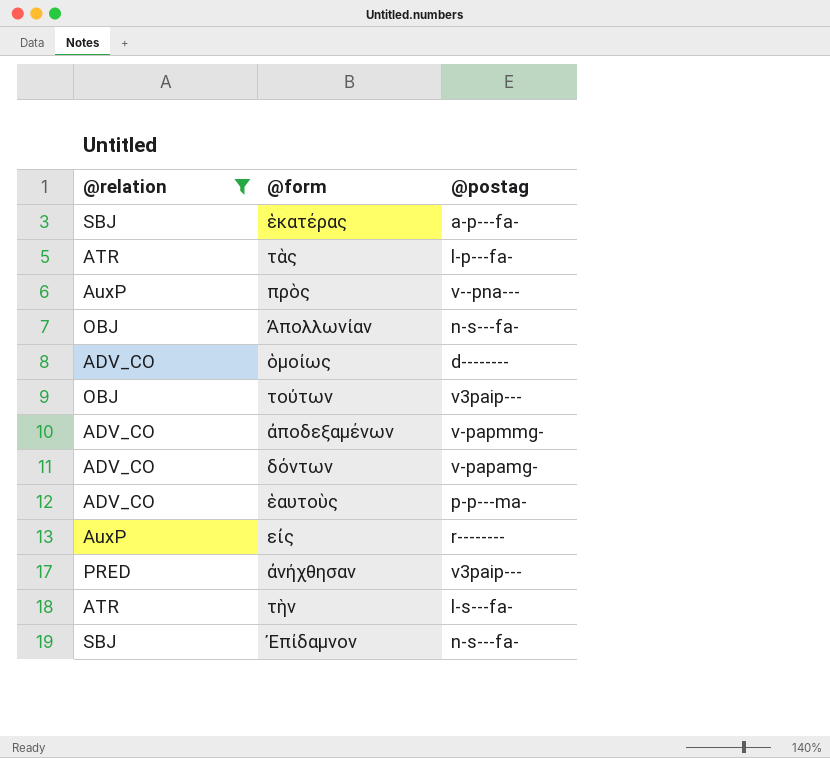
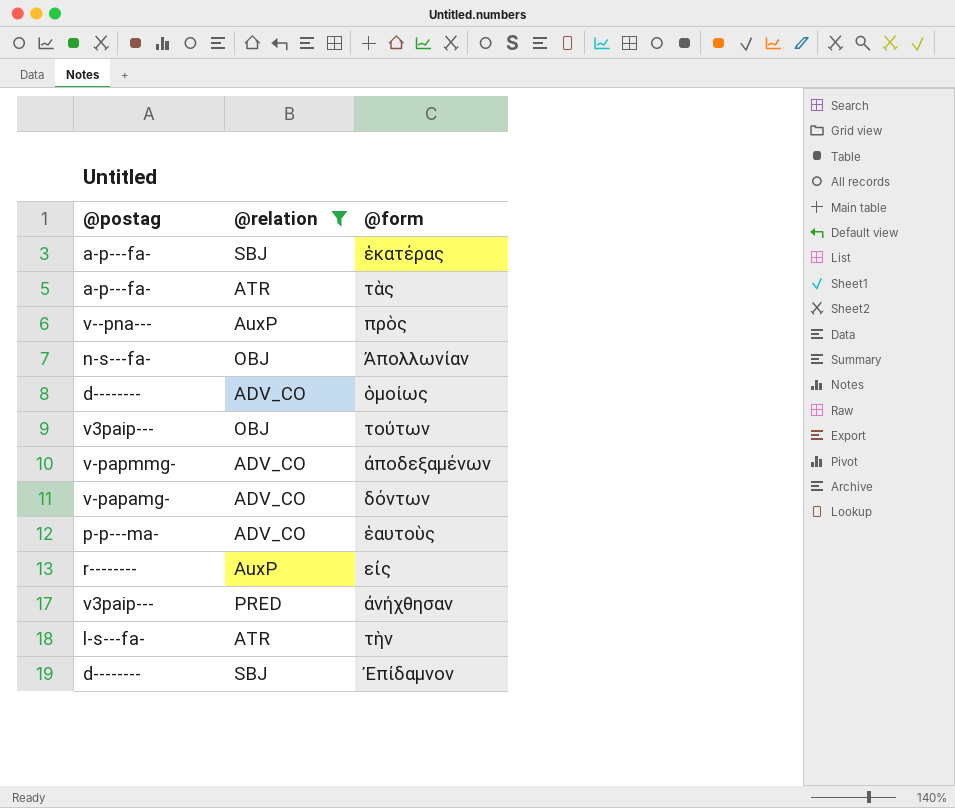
column @postag | position: 3 -> 1
τὰς | @postag: l-p---fa- -> a-p---fa-
Ἐπίδαμνον | @postag: n-s---fa- -> d--------

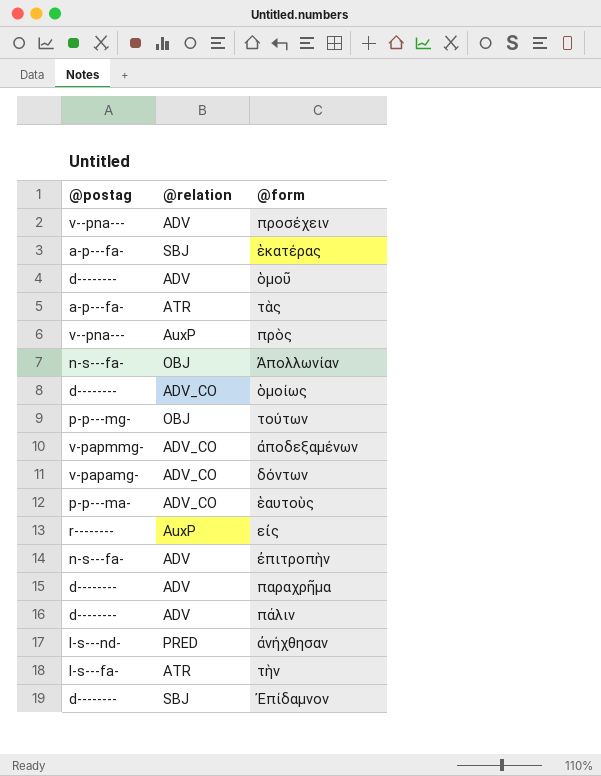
filter: @relation != ADV -> none
τούτων | @postag: v3paip--- -> p-p---mg-
ἀνήχθησαν | @postag: v3paip--- -> l-s---nd-

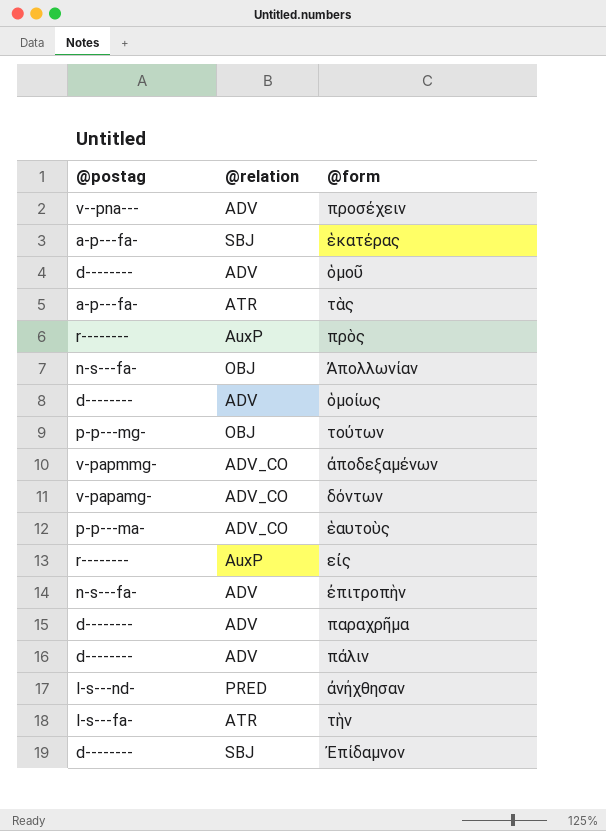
πρὸς | @postag: v--pna--- -> r--------
ὁμοίως | @relation: ADV_CO -> ADV

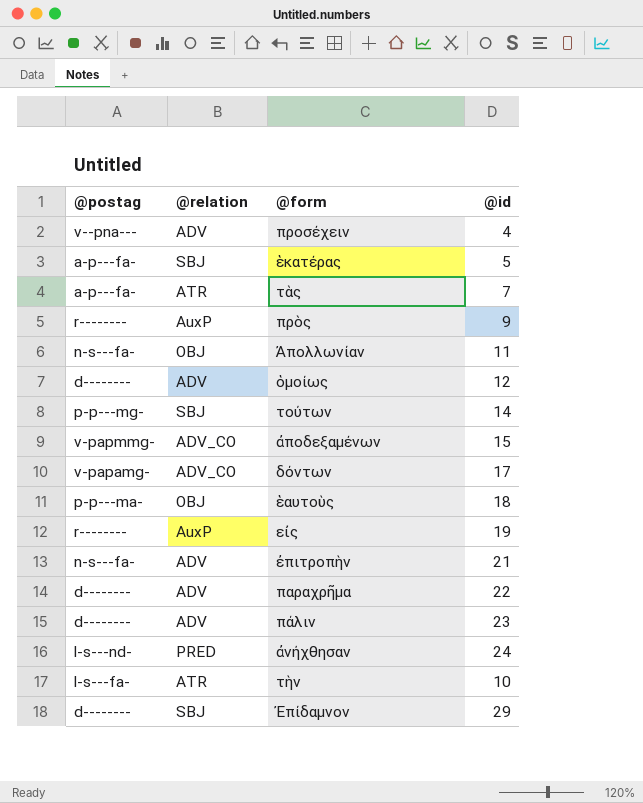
column @id | position: none -> 4
row ὁμοῦ: d-------- | ADV -> none
τούτων | @relation: OBJ -> SBJ
ἑαυτοὺς | @relation: ADV_CO -> OBJ

